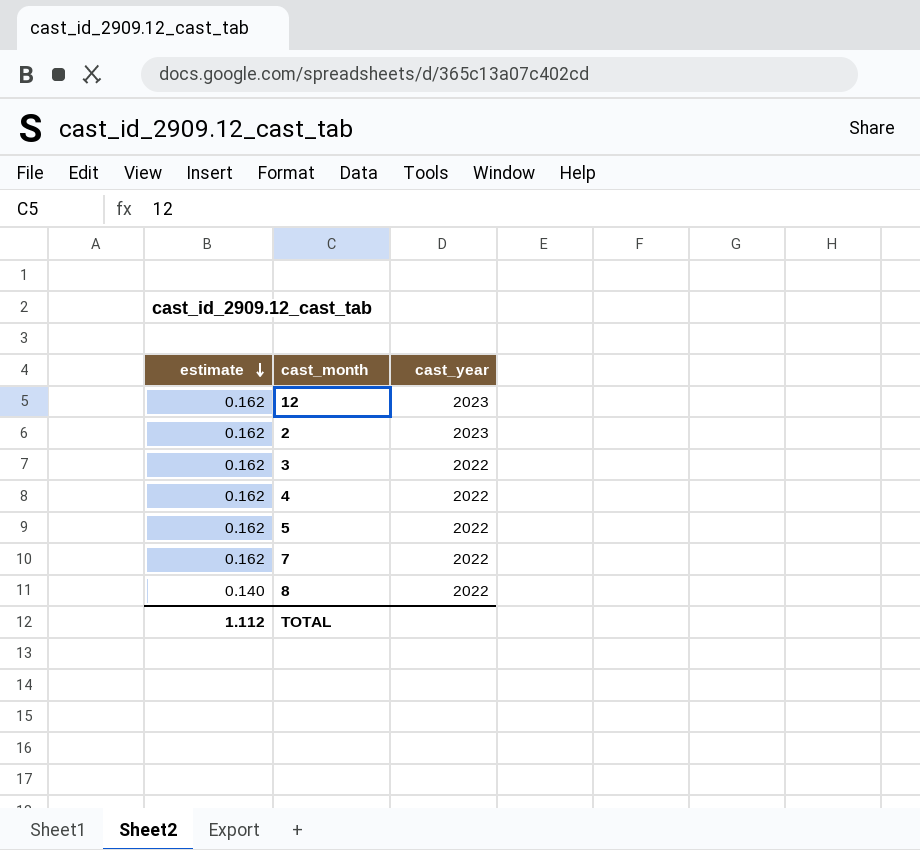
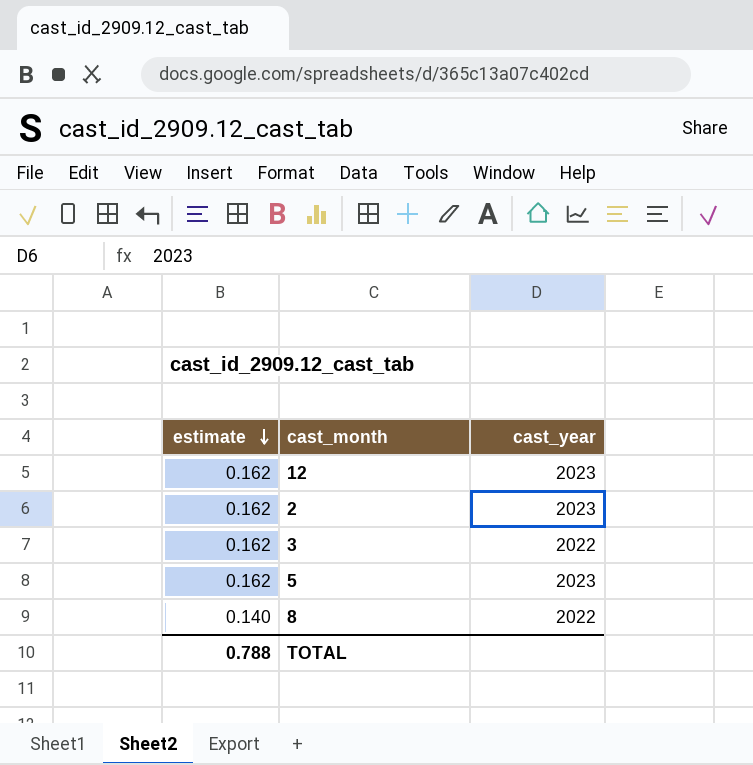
row 4: 0.162 | 2022 -> none
row 7: 0.162 | 2022 -> none
5 | cast_year: 2022 -> 2023
TOTAL | estimate: 1.112 -> 0.788

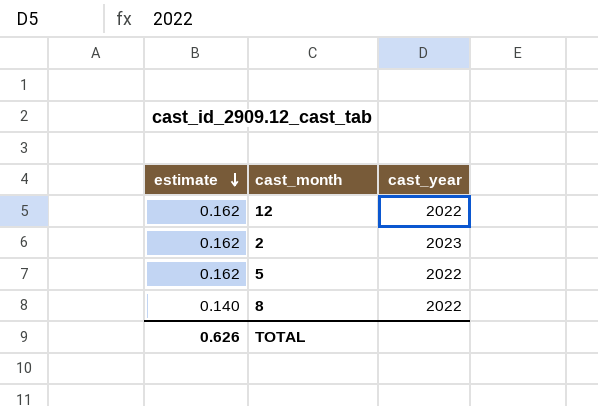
row 3: 0.162 | 2022 -> none
12 | cast_year: 2023 -> 2022
5 | cast_year: 2023 -> 2022
TOTAL | estimate: 0.788 -> 0.626

